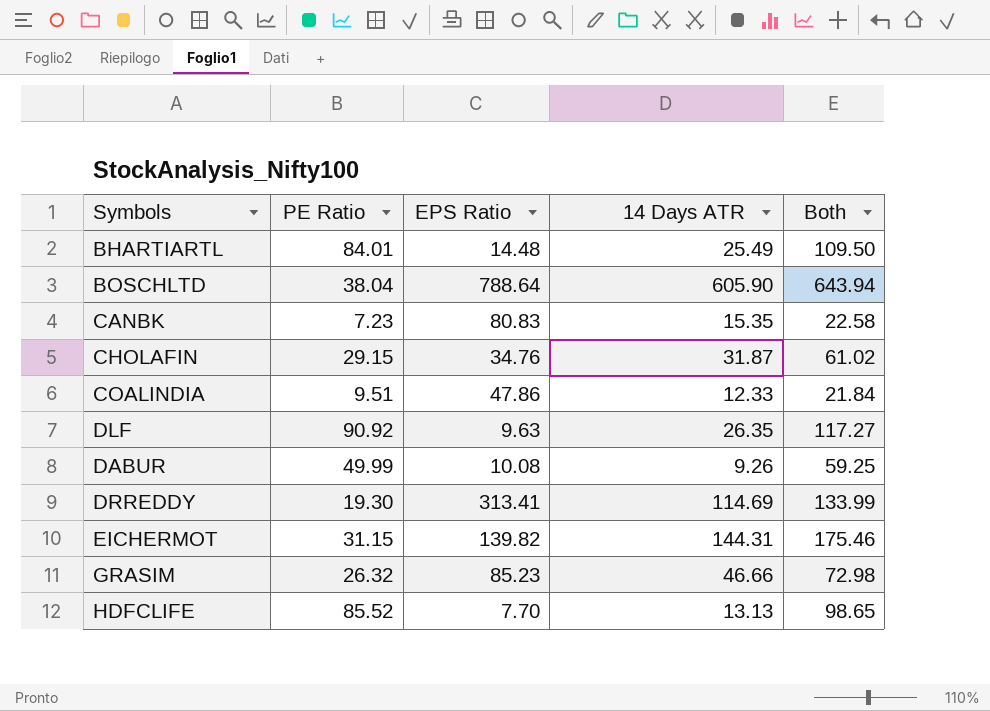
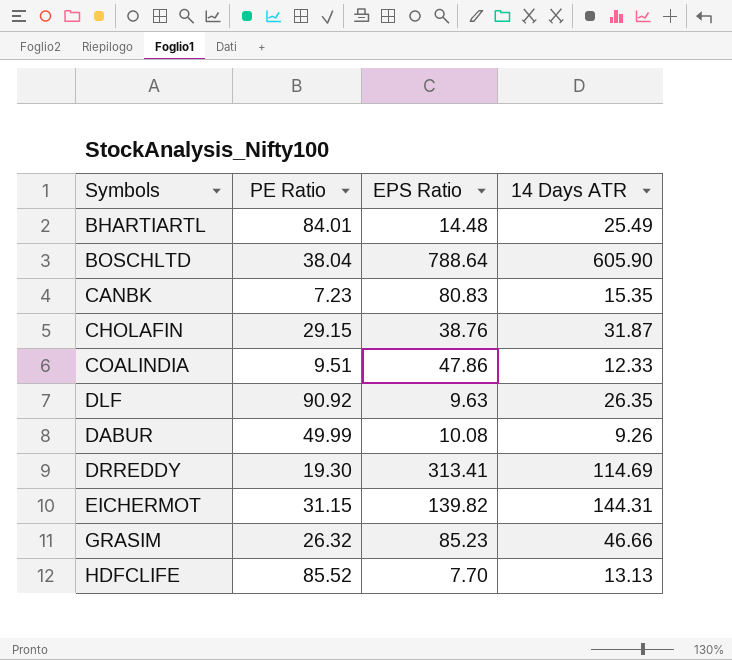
column Both | formula: [PE Ratio] + [14 Days ATR] -> none
CHOLAFIN | EPS Ratio: 34.76 -> 38.76

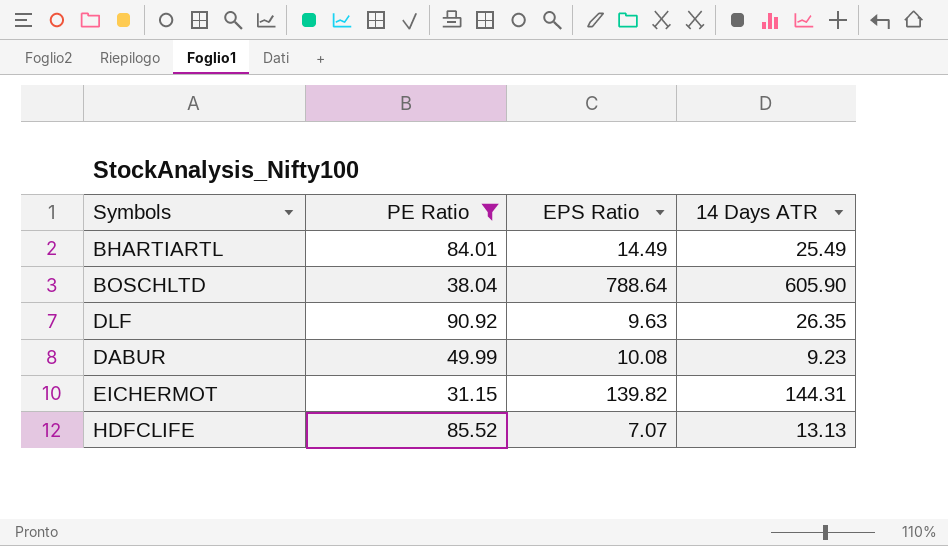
filter: none -> PE Ratio >= 31.15
BHARTIARTL | EPS Ratio: 14.48 -> 14.49
DABUR | 14 Days ATR: 9.26 -> 9.23
HDFCLIFE | EPS Ratio: 7.70 -> 7.07

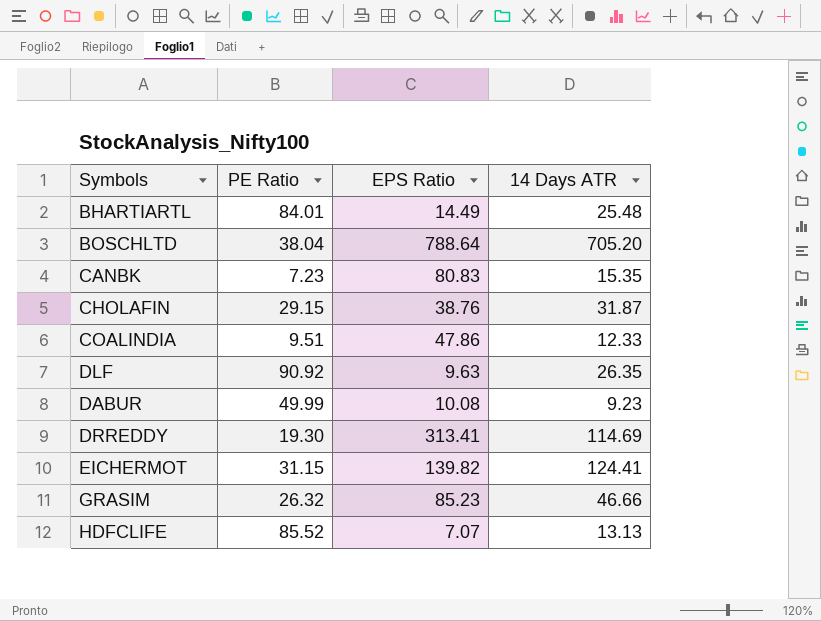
filter: PE Ratio >= 31.15 -> none
BHARTIARTL | 14 Days ATR: 25.49 -> 25.48
BOSCHLTD | 14 Days ATR: 605.90 -> 705.20
EICHERMOT | 14 Days ATR: 144.31 -> 124.41

